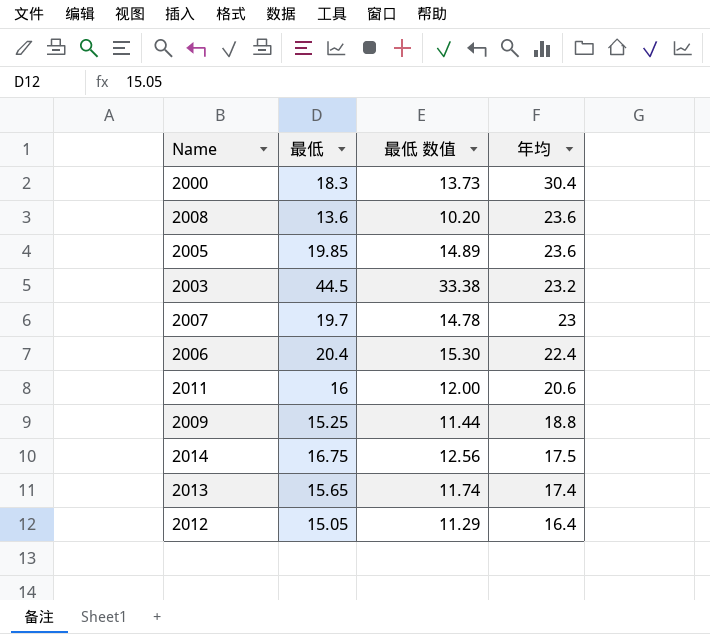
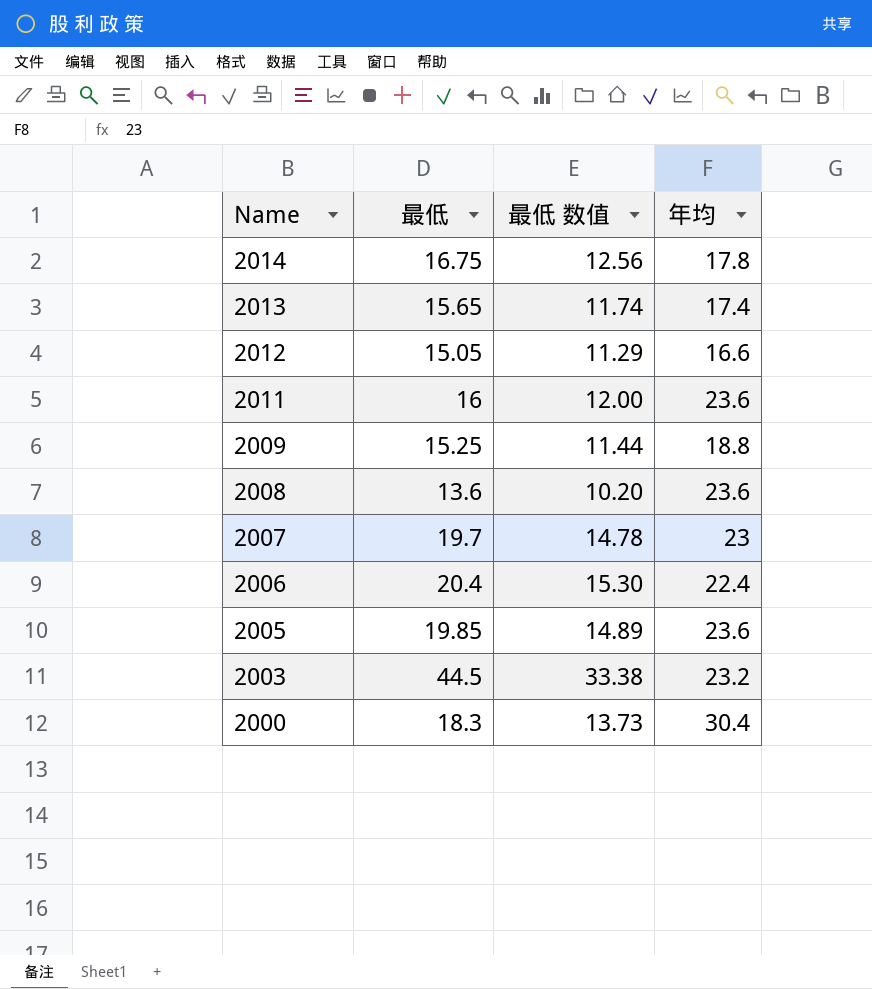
row order: 年均 descending -> Name descending
2014 | 年均: 17.5 -> 17.8
2012 | 年均: 16.4 -> 16.6
2011 | 年均: 20.6 -> 23.6

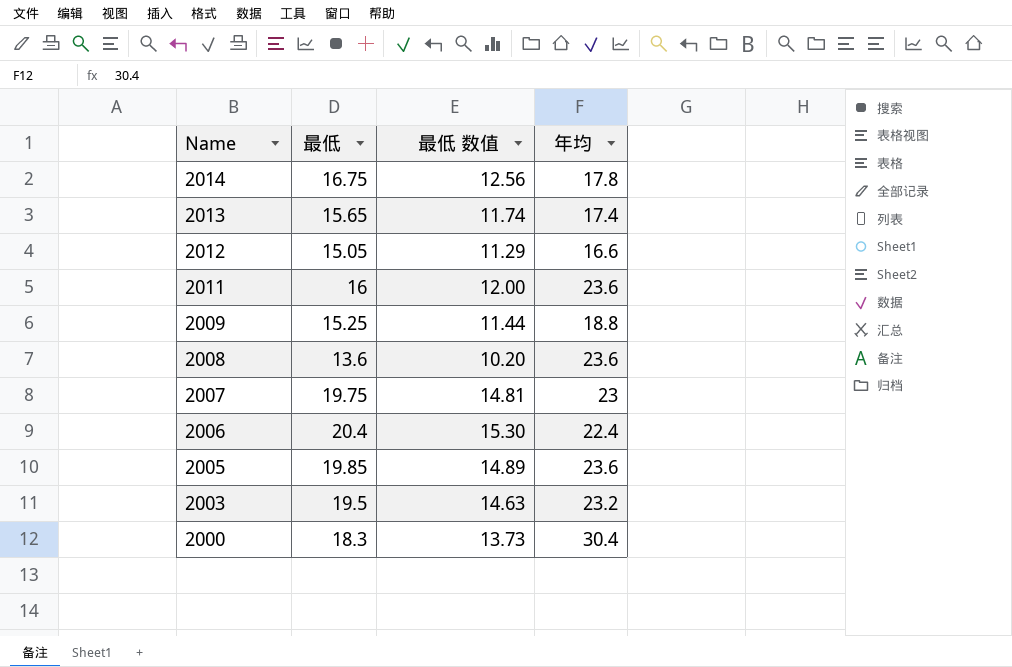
2007 | 最低: 19.7 -> 19.75
2007 | 最低 数值: 14.78 -> 14.81
2003 | 最低: 44.5 -> 19.5
2003 | 最低 数值: 33.38 -> 14.63

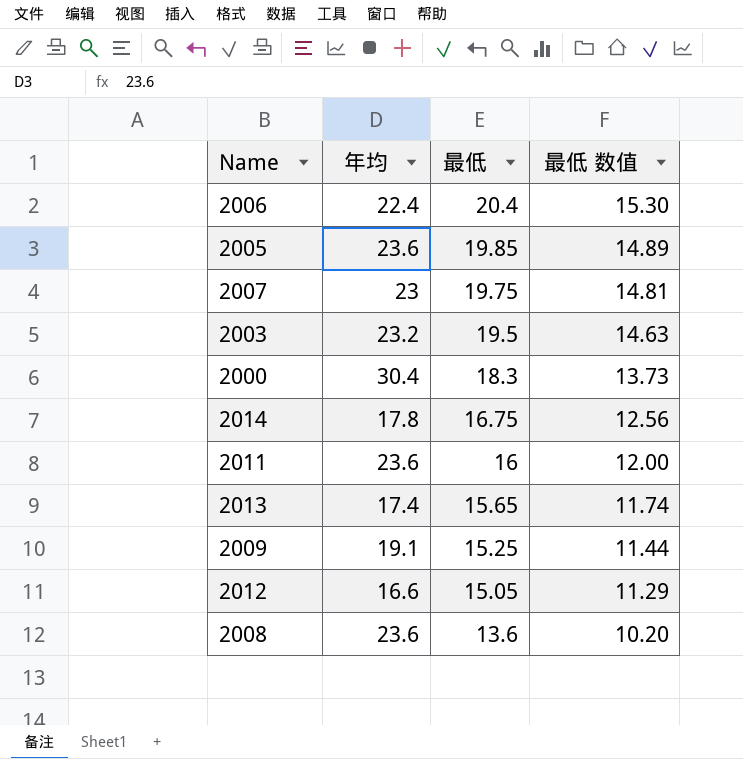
row order: Name descending -> 最低 descending
column 年均 | position: 4 -> 2
2009 | 年均: 18.8 -> 19.1

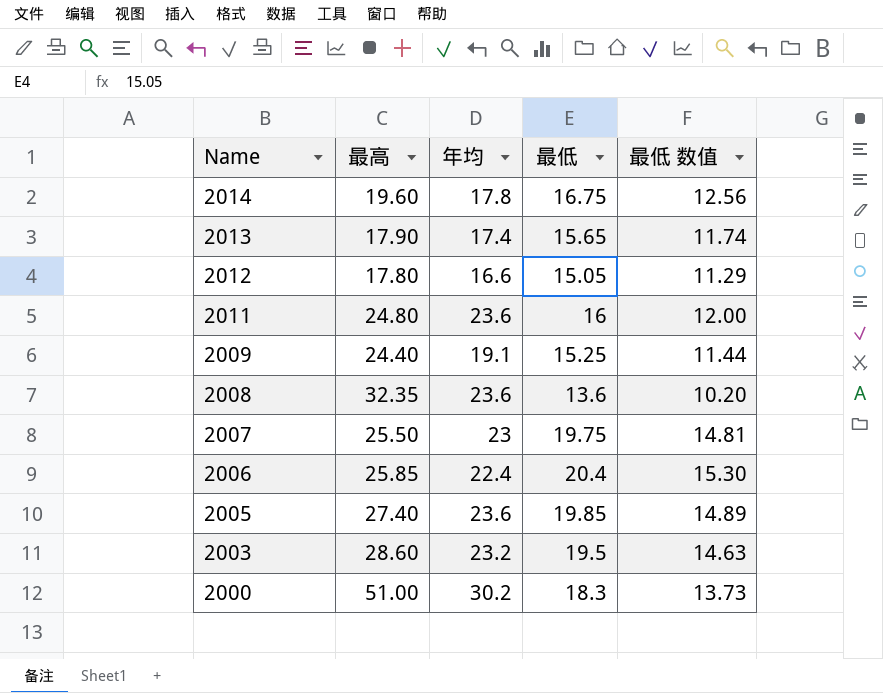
row order: 最低 descending -> Name descending
column 最高 | position: none -> 2
2000 | 年均: 30.4 -> 30.2

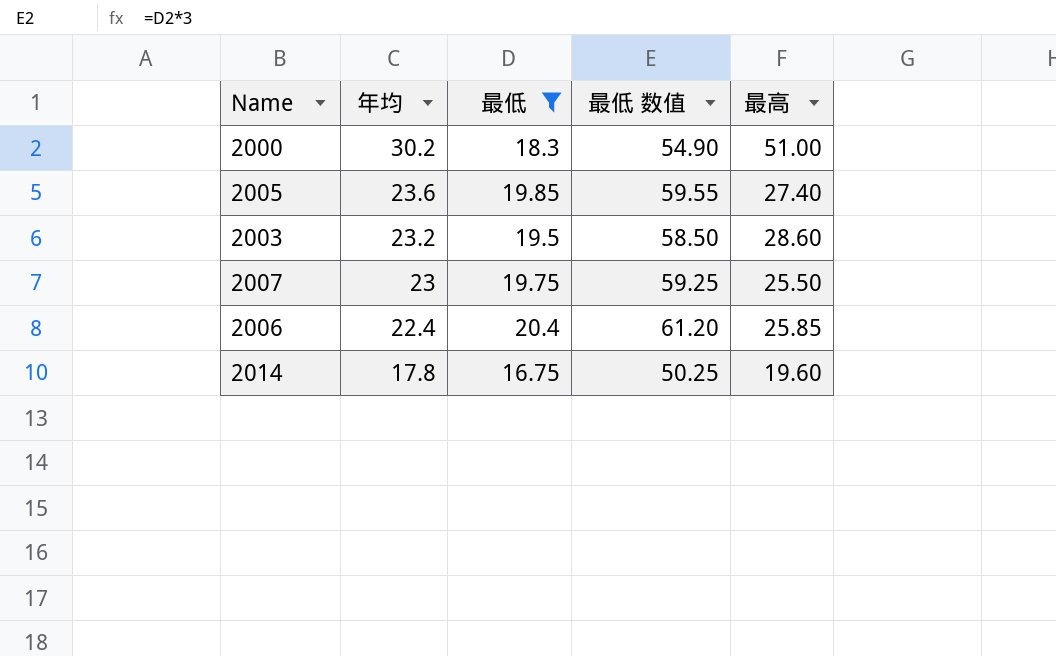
filter: none -> 最低 >= 16.75
row order: Name descending -> 年均 descending
column 最低 数值 | formula: [最低] * 0.75 -> [最低] * 3
column 最高 | position: 2 -> 5

